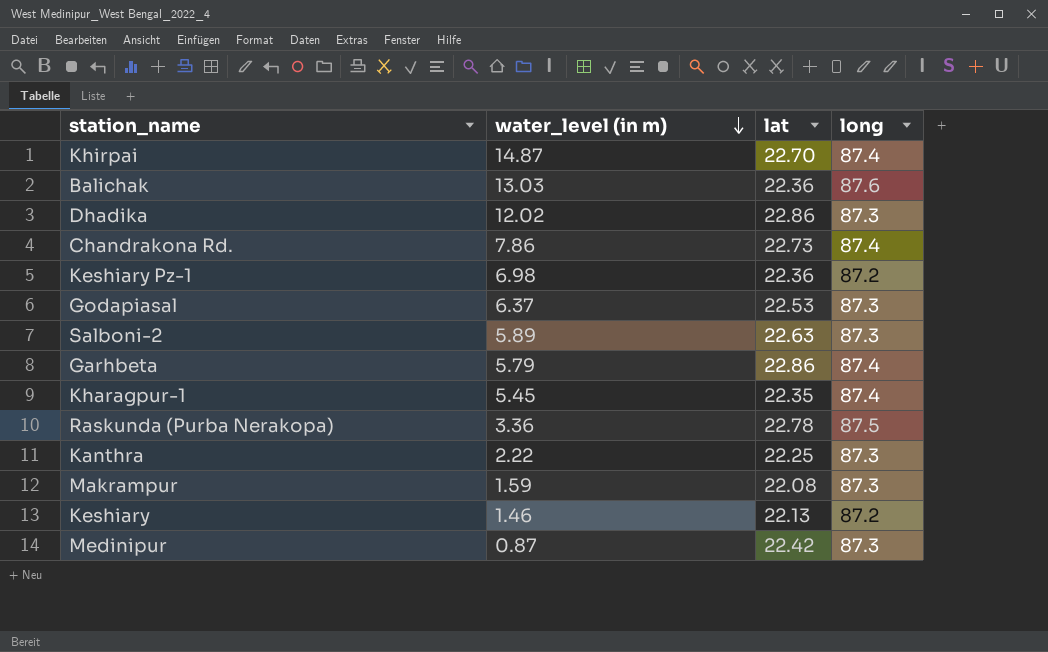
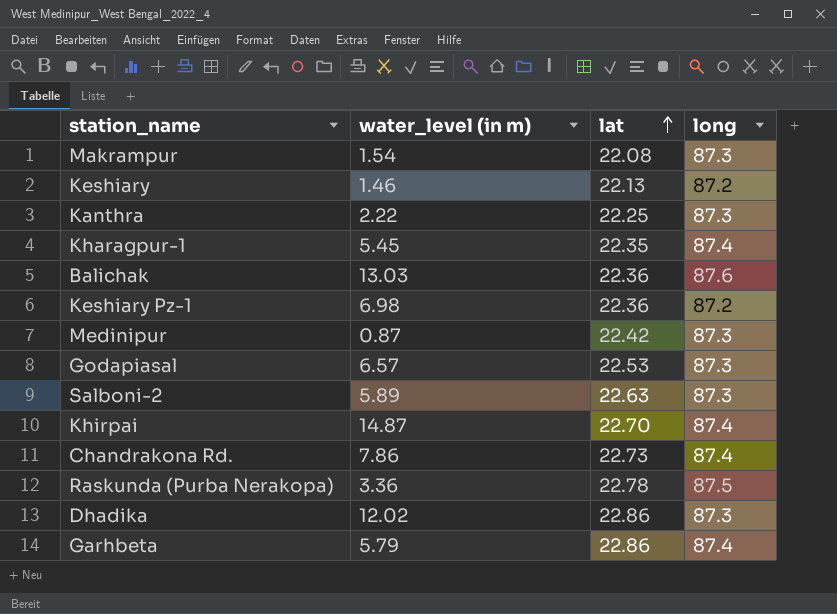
row order: water_level (in m) descending -> lat ascending
Makrampur | water_level (in m): 1.59 -> 1.54
Godapiasal | water_level (in m): 6.37 -> 6.57

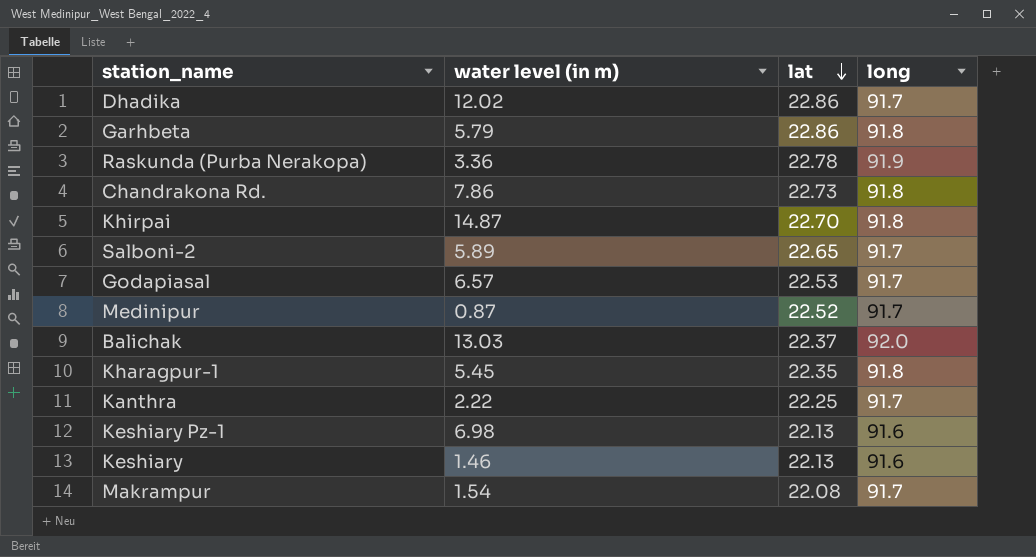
row order: lat ascending -> lat descending
column name: water_level (in m) -> water level (in m)
Dhadika | long: 87.3 -> 91.7
Garhbeta | long: 87.4 -> 91.8
Raskunda (Purba Nerakopa) | long: 87.5 -> 91.9
Chandrakona Rd. | long: 87.4 -> 91.8
Khirpai | long: 87.4 -> 91.8
Salboni-2 | lat: 22.63 -> 22.65
Salboni-2 | long: 87.3 -> 91.7
Godapiasal | long: 87.3 -> 91.7
Medinipur | lat: 22.42 -> 22.52
Medinipur | long: 87.3 -> 91.7
Balichak | lat: 22.36 -> 22.37
Balichak | long: 87.6 -> 92.0
Kharagpur-1 | long: 87.4 -> 91.8
Kanthra | long: 87.3 -> 91.7
Keshiary Pz-1 | lat: 22.36 -> 22.13
Keshiary Pz-1 | long: 87.2 -> 91.6
Keshiary | long: 87.2 -> 91.6
Makrampur | long: 87.3 -> 91.7

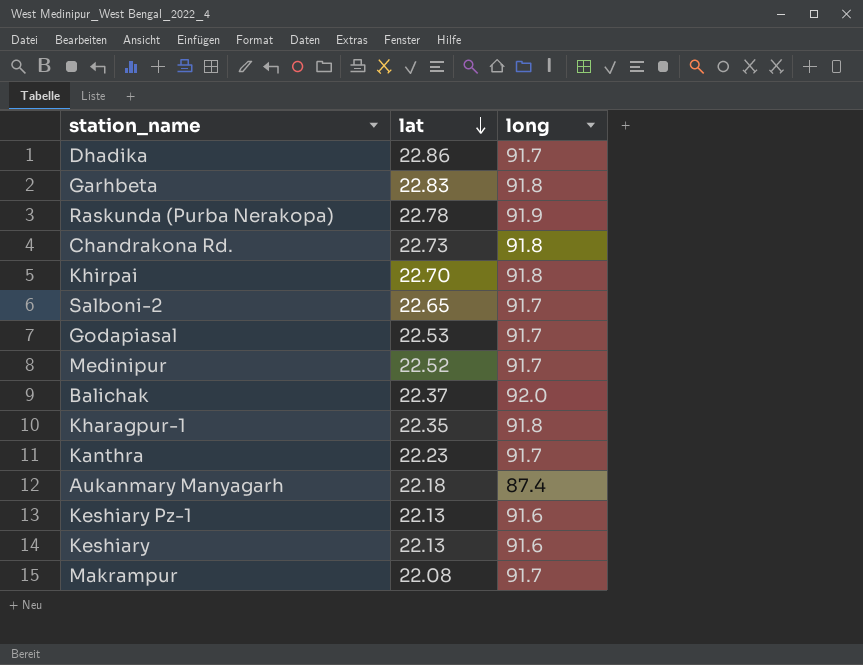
column water level (in m) | position: 2 -> none
Garhbeta | lat: 22.86 -> 22.83
Kanthra | lat: 22.25 -> 22.23
row Aukanmary Manyagarh: none -> 22.18 | 87.4

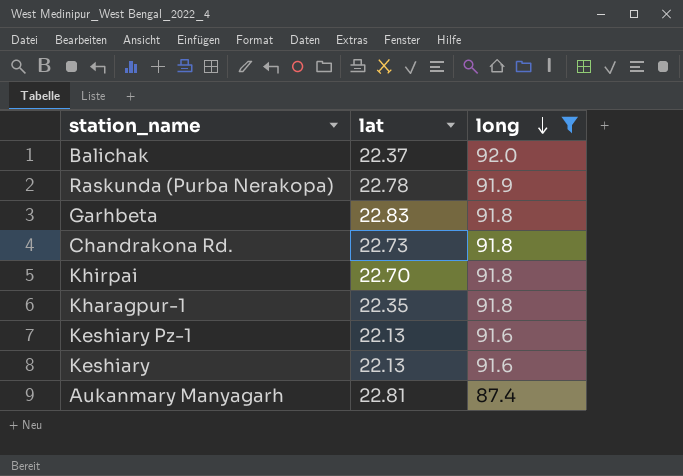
filter: none -> long != 91.7
row order: lat descending -> long descending
Aukanmary Manyagarh | lat: 22.18 -> 22.81

